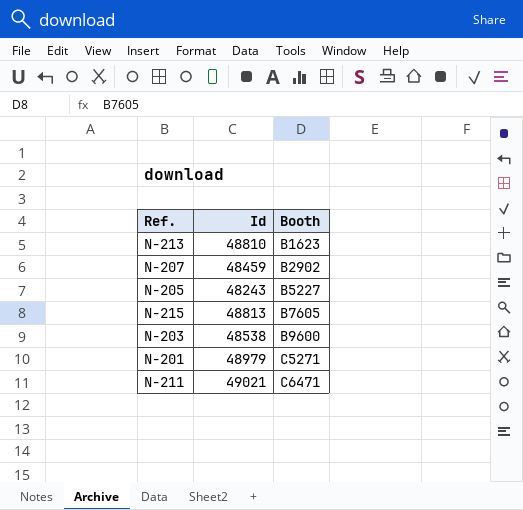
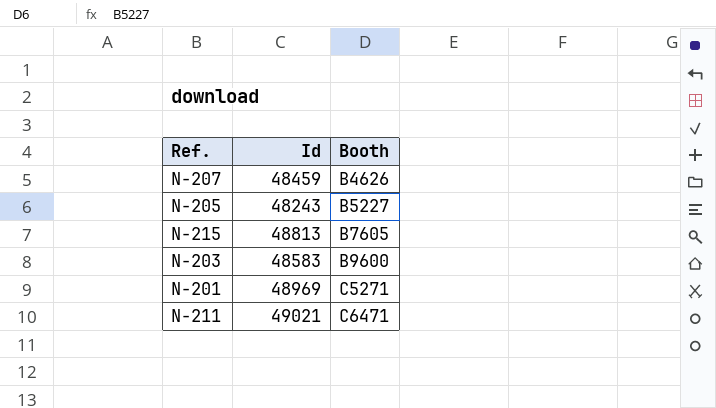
row N-213: 48810 | B1623 -> none
N-207 | Booth: B2902 -> B4626
N-203 | Id: 48538 -> 48583
N-201 | Id: 48979 -> 48969

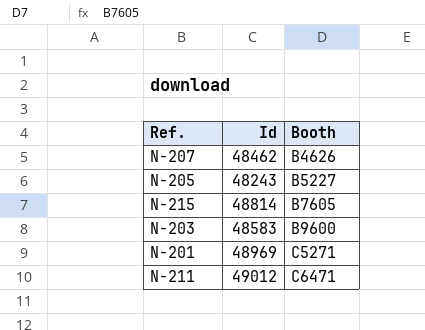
N-207 | Id: 48459 -> 48462
N-215 | Id: 48813 -> 48814
N-211 | Id: 49021 -> 49012

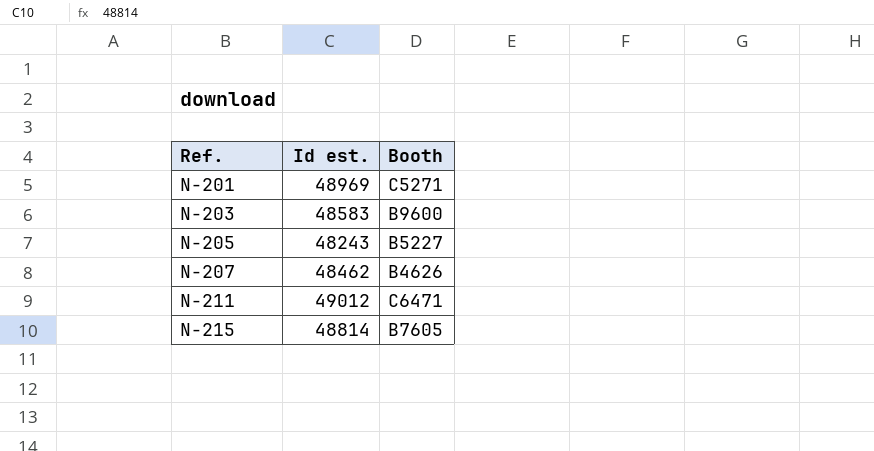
row order: Booth ascending -> Ref. ascending
column name: Id -> Id est.

